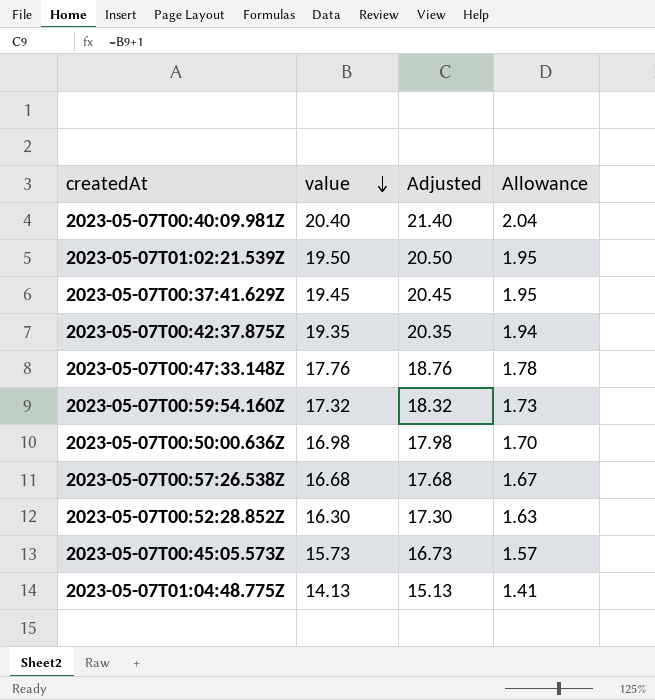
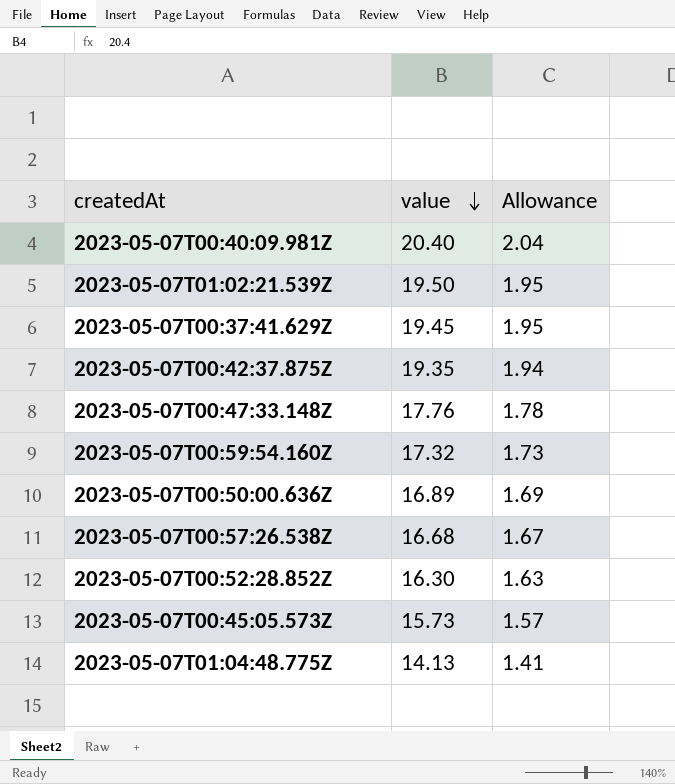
column Adjusted | formula: [value] + 1 -> none
2023-05-07T00:50:00.636Z | value: 16.98 -> 16.89
2023-05-07T00:50:00.636Z | Allowance: 1.70 -> 1.69

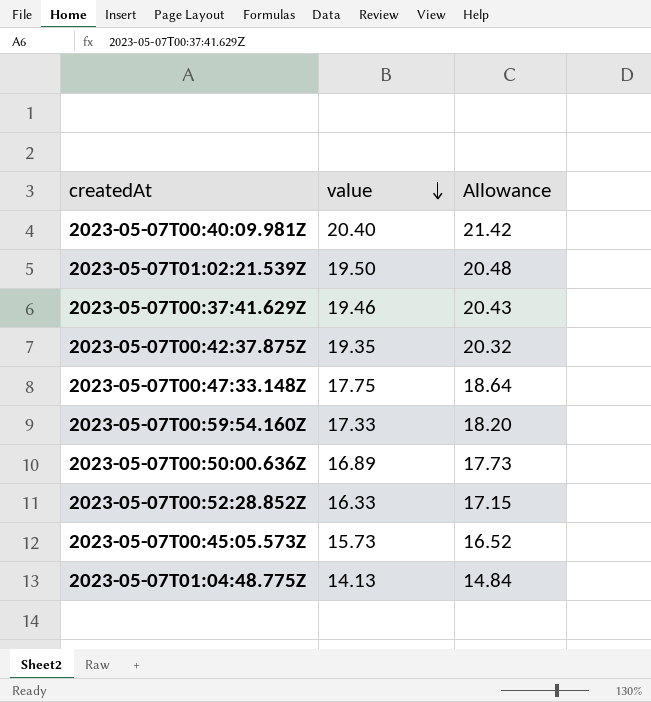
column Allowance | formula: [value] * 0.1 -> [value] * 1.05
row 2023-05-07T00:57:26.538Z: 16.68 | 1.67 -> none
2023-05-07T00:37:41.629Z | value: 19.45 -> 19.46
2023-05-07T00:47:33.148Z | value: 17.76 -> 17.75
2023-05-07T00:59:54.160Z | value: 17.32 -> 17.33
2023-05-07T00:52:28.852Z | value: 16.30 -> 16.33

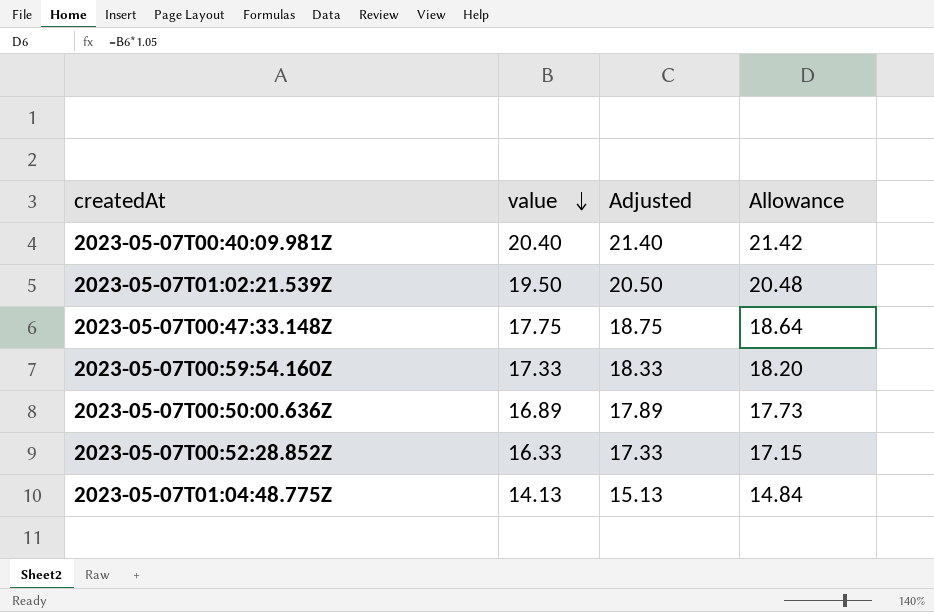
column Adjusted | formula: none -> [value] + 1
row 2023-05-07T00:37:41.629Z: 19.46 | 20.43 -> none
row 2023-05-07T00:42:37.875Z: 19.35 | 20.32 -> none
row 2023-05-07T00:45:05.573Z: 15.73 | 16.52 -> none

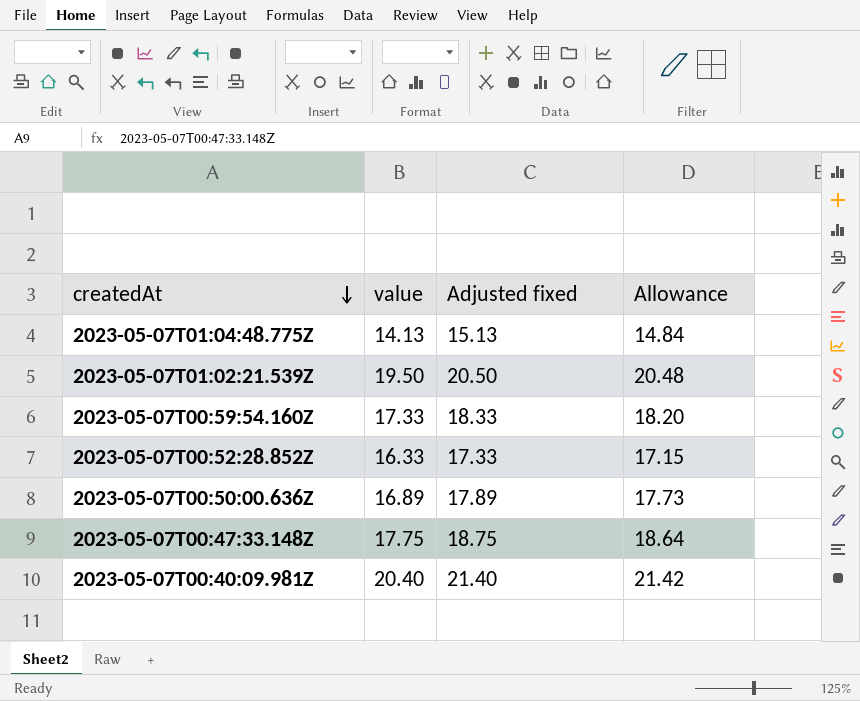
row order: value descending -> createdAt descending
column name: Adjusted -> Adjusted fixed

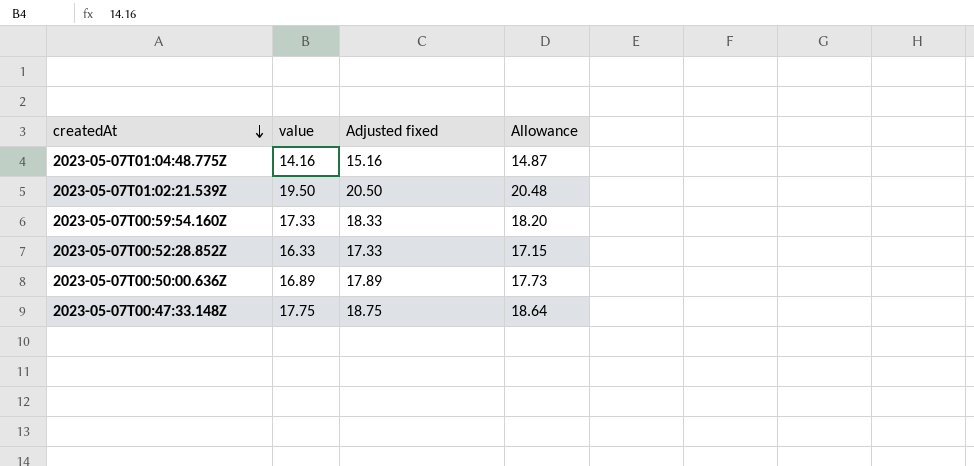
row 2023-05-07T00:40:09.981Z: 20.40 | 21.40 | 21.42 -> none
2023-05-07T01:04:48.775Z | value: 14.13 -> 14.16
2023-05-07T01:04:48.775Z | Adjusted fixed: 15.13 -> 15.16
2023-05-07T01:04:48.775Z | Allowance: 14.84 -> 14.87

